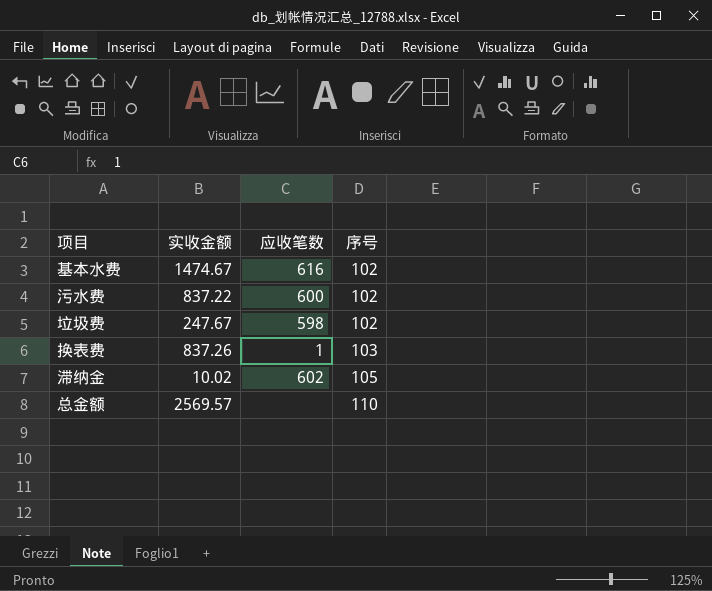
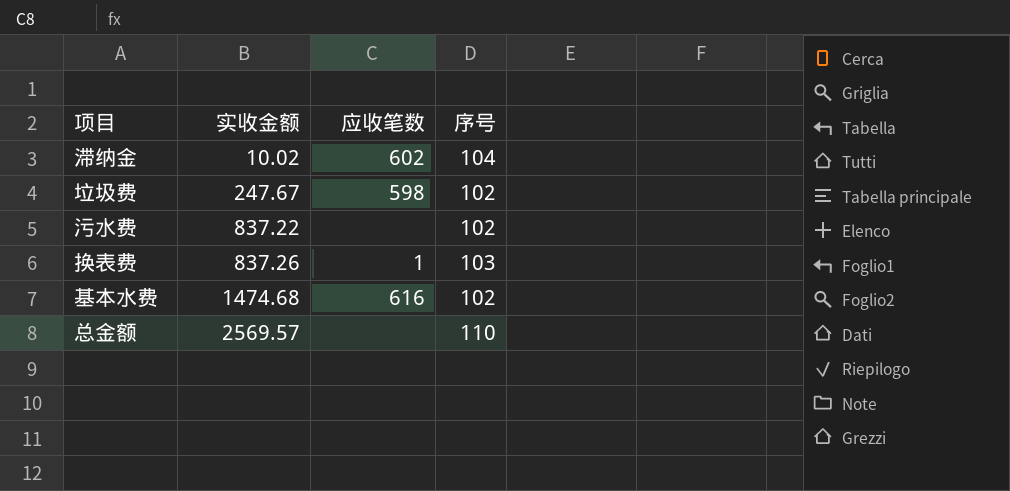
row order: 序号 ascending -> 实收金额 ascending
滞纳金 | 序号: 105 -> 104
污水费 | 应收笔数: 600 -> none
基本水费 | 实收金额: 1474.67 -> 1474.68

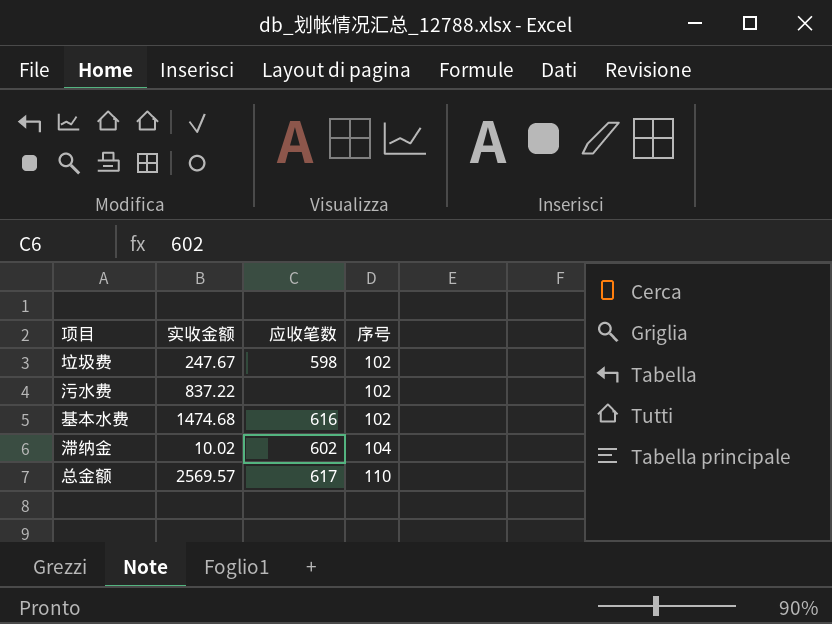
row order: 实收金额 ascending -> 序号 ascending
row 换表费: 837.26 | 1 | 103 -> none
总金额 | 应收笔数: none -> 617

